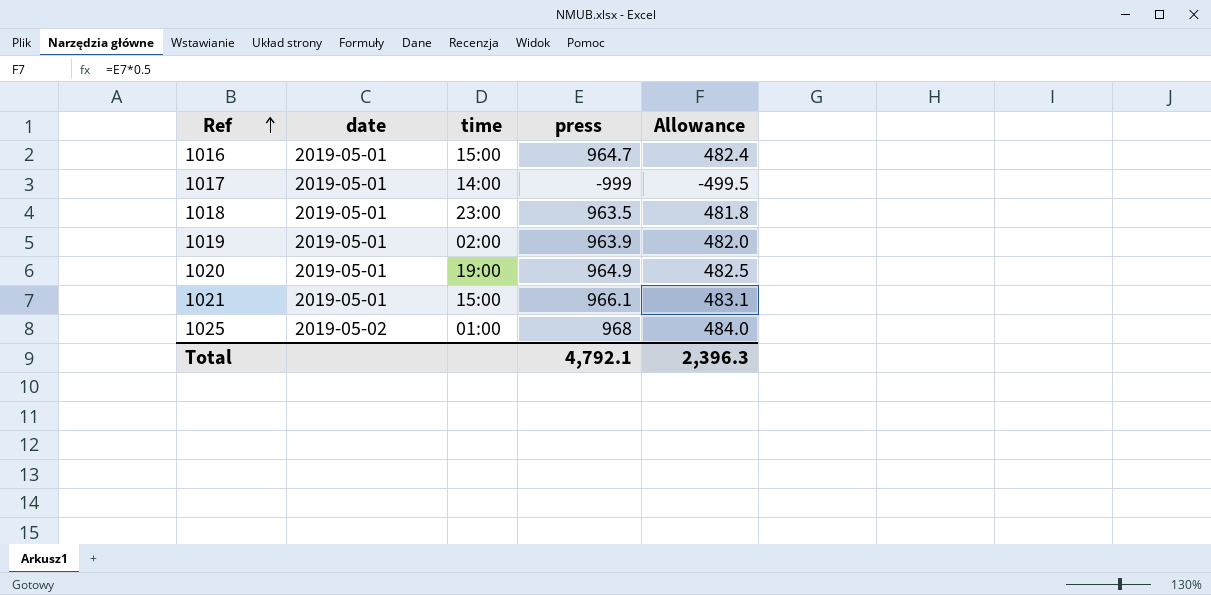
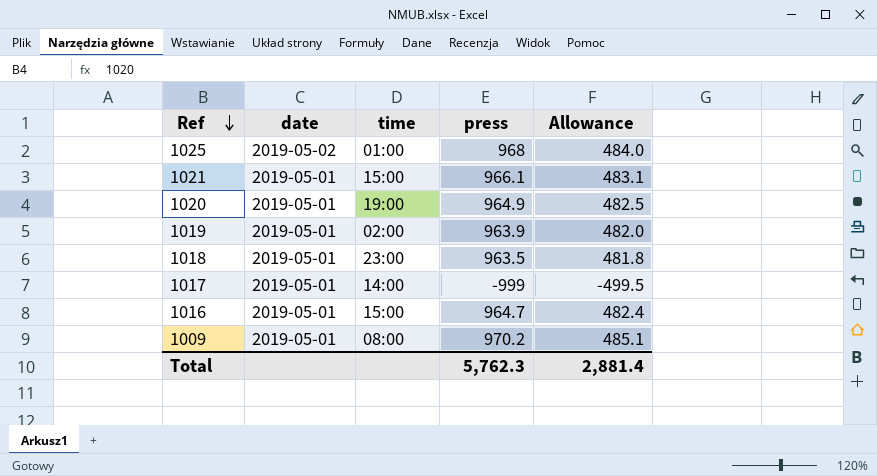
row order: Ref ascending -> Ref descending
row 1009: none -> 2019-05-01 | 08:00 | 970.2 | 485.1
Total | press: 4,792.1 -> 5,762.3
Total | Allowance: 2,396.3 -> 2,881.4

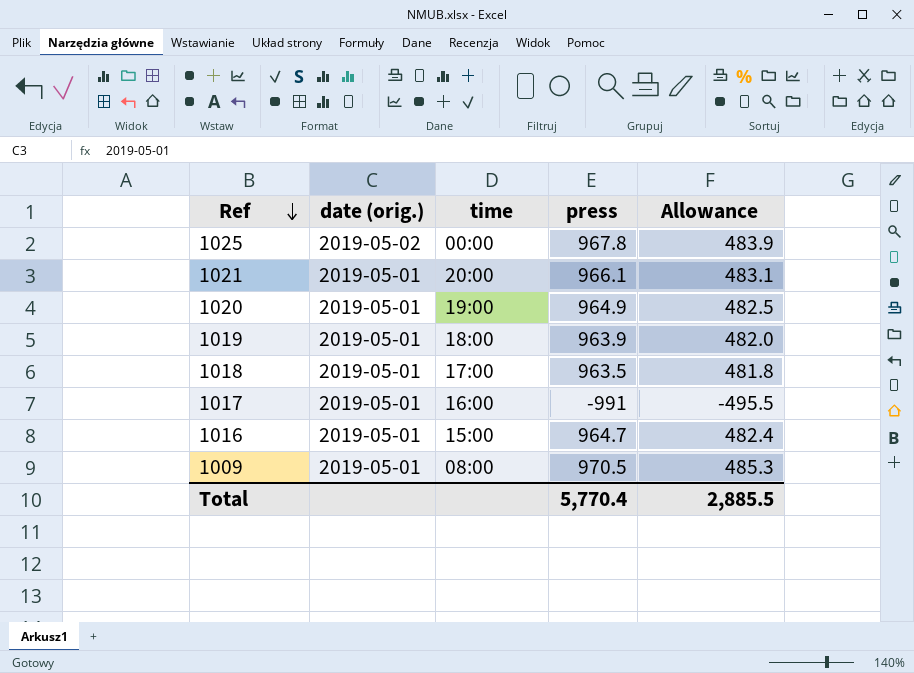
column name: date -> date (orig.)
1025 | time: 01:00 -> 00:00
1025 | press: 968 -> 967.8
1025 | Allowance: 484.0 -> 483.9
1021 | time: 15:00 -> 20:00
1019 | time: 02:00 -> 18:00
1018 | time: 23:00 -> 17:00
1017 | time: 14:00 -> 16:00
1017 | press: -999 -> -991
1017 | Allowance: -499.5 -> -495.5
1009 | press: 970.2 -> 970.5
1009 | Allowance: 485.1 -> 485.3
Total | press: 5,762.3 -> 5,770.4
Total | Allowance: 2,881.4 -> 2,885.5

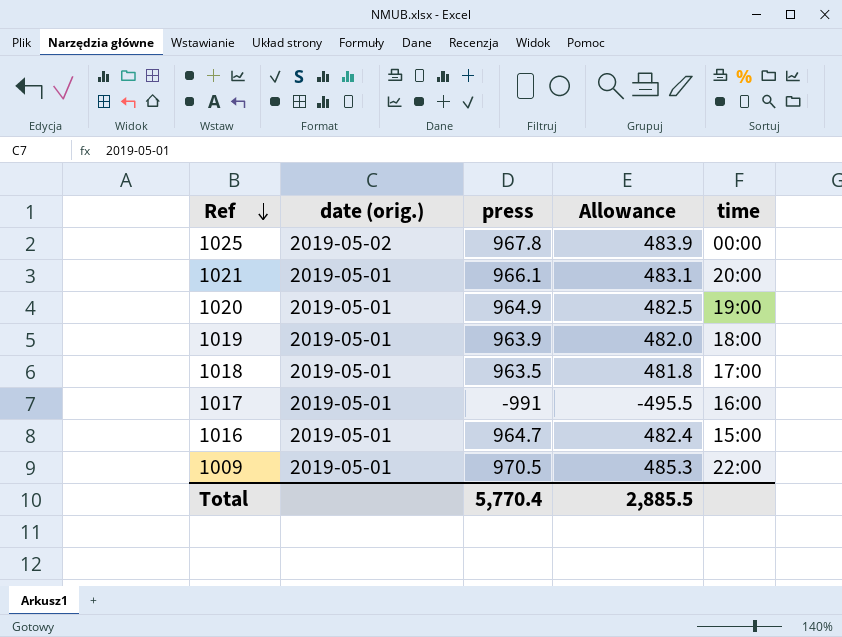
column time | position: 3 -> 5
1009 | time: 08:00 -> 22:00

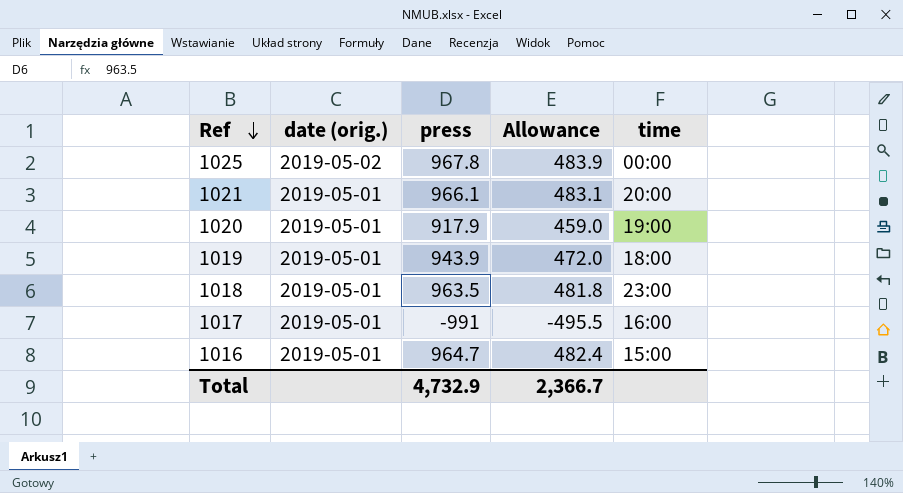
row 1009: 2019-05-01 | 970.5 | 485.3 | 22:00 -> none
1020 | press: 964.9 -> 917.9
1020 | Allowance: 482.5 -> 459.0
1019 | press: 963.9 -> 943.9
1019 | Allowance: 482.0 -> 472.0
1018 | time: 17:00 -> 23:00
Total | press: 5,770.4 -> 4,732.9
Total | Allowance: 2,885.5 -> 2,366.7

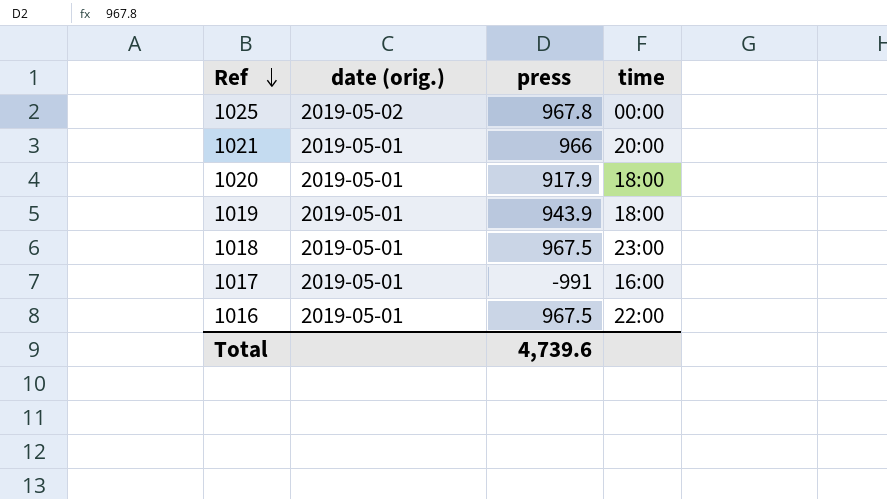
column Allowance | formula: [press] * 0.5 -> none
1021 | press: 966.1 -> 966
1020 | time: 19:00 -> 18:00
1018 | press: 963.5 -> 967.5
1016 | press: 964.7 -> 967.5
1016 | time: 15:00 -> 22:00
Total | press: 4,732.9 -> 4,739.6

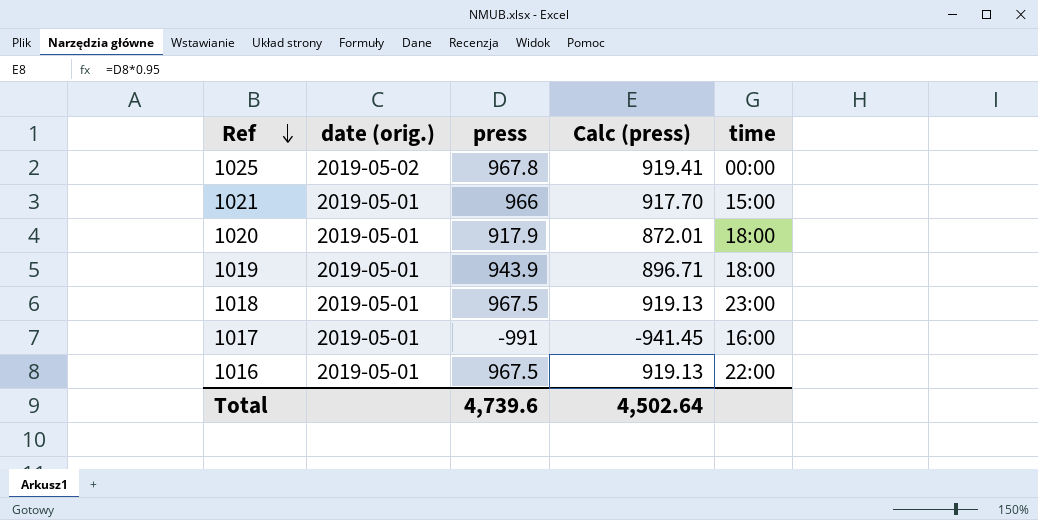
column Calc (press) | formula: none -> [press] * 0.95
1021 | time: 20:00 -> 15:00

